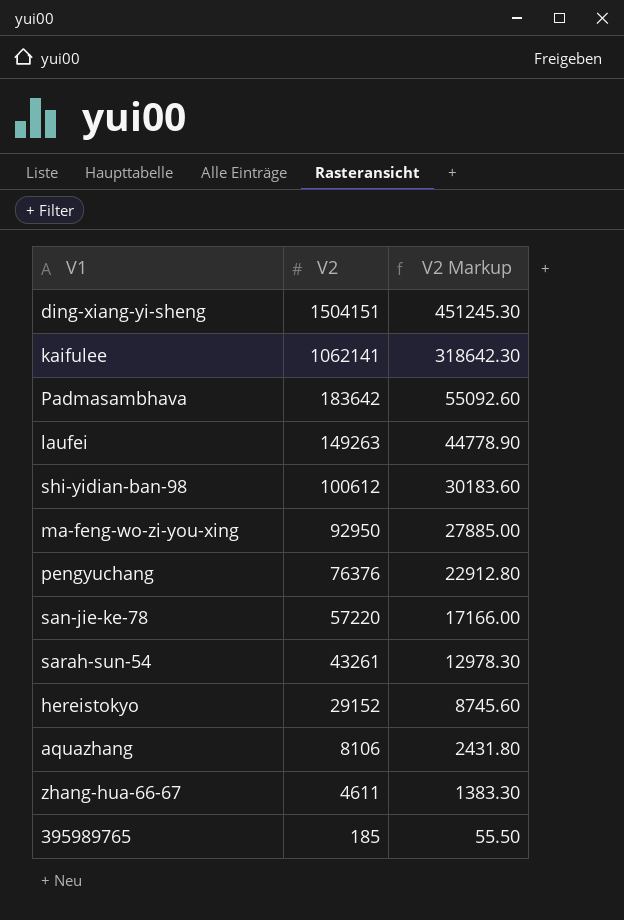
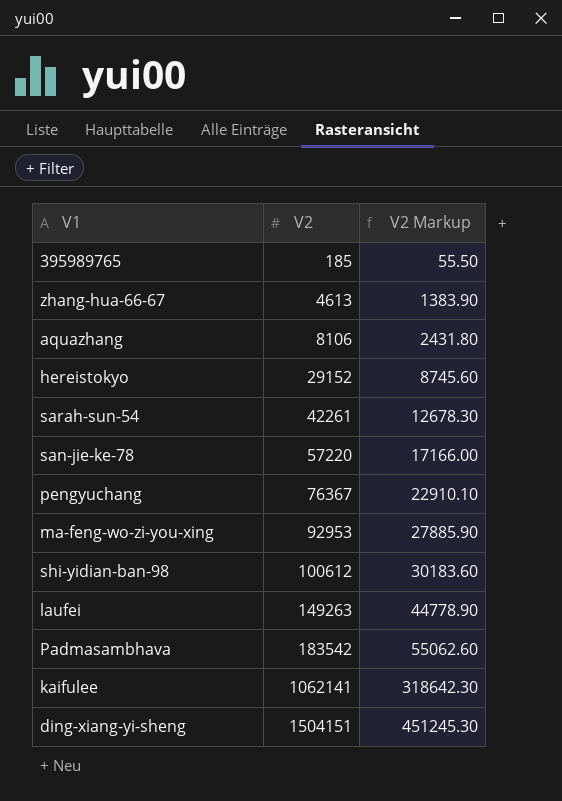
row order: V2 descending -> V2 ascending
zhang-hua-66-67 | V2: 4611 -> 4613
zhang-hua-66-67 | V2 Markup: 1383.30 -> 1383.90
sarah-sun-54 | V2: 43261 -> 42261
sarah-sun-54 | V2 Markup: 12978.30 -> 12678.30
pengyuchang | V2: 76376 -> 76367
pengyuchang | V2 Markup: 22912.80 -> 22910.10
ma-feng-wo-zi-you-xing | V2: 92950 -> 92953
ma-feng-wo-zi-you-xing | V2 Markup: 27885.00 -> 27885.90
Padmasambhava | V2: 183642 -> 183542
Padmasambhava | V2 Markup: 55092.60 -> 55062.60

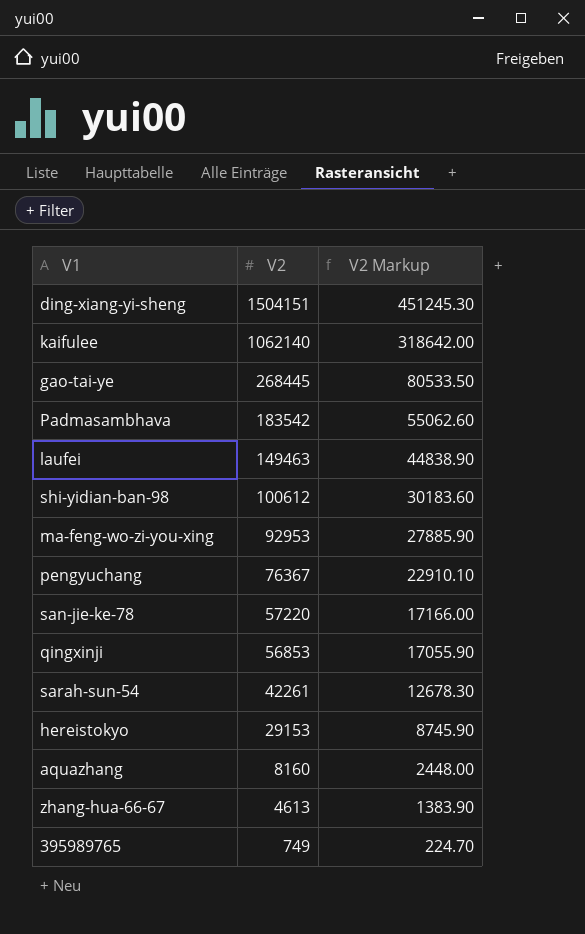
row order: V2 ascending -> V2 descending
kaifulee | V2: 1062141 -> 1062140
kaifulee | V2 Markup: 318642.30 -> 318642.00
row gao-tai-ye: none -> 268445 | 80533.50
laufei | V2: 149263 -> 149463
laufei | V2 Markup: 44778.90 -> 44838.90
row qingxinji: none -> 56853 | 17055.90
hereistokyo | V2: 29152 -> 29153
hereistokyo | V2 Markup: 8745.60 -> 8745.90
aquazhang | V2: 8106 -> 8160
aquazhang | V2 Markup: 2431.80 -> 2448.00
395989765 | V2: 185 -> 749
395989765 | V2 Markup: 55.50 -> 224.70

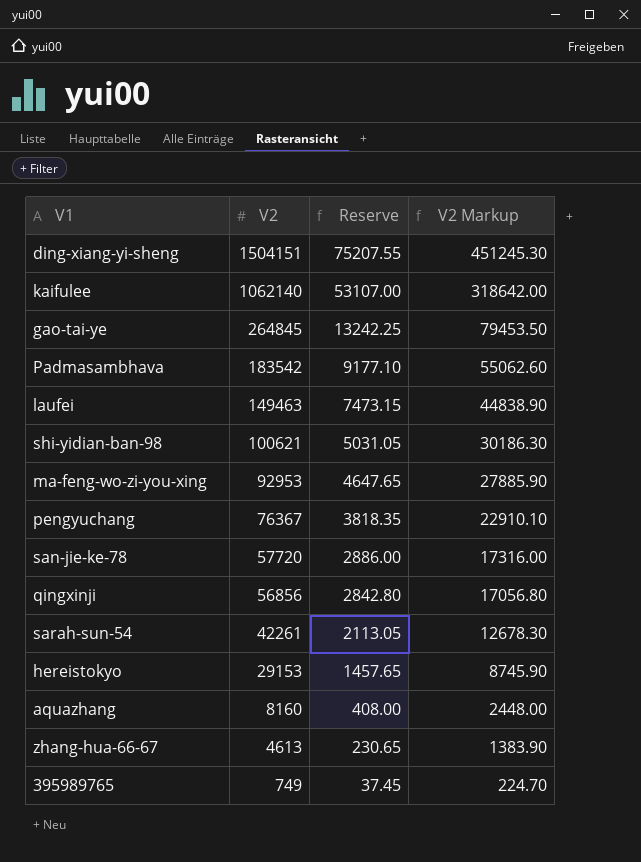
column Reserve | formula: none -> [V2] * 0.05
gao-tai-ye | V2: 268445 -> 264845
gao-tai-ye | V2 Markup: 80533.50 -> 79453.50
shi-yidian-ban-98 | V2: 100612 -> 100621
shi-yidian-ban-98 | V2 Markup: 30183.60 -> 30186.30
san-jie-ke-78 | V2: 57220 -> 57720
san-jie-ke-78 | V2 Markup: 17166.00 -> 17316.00
qingxinji | V2: 56853 -> 56856
qingxinji | V2 Markup: 17055.90 -> 17056.80

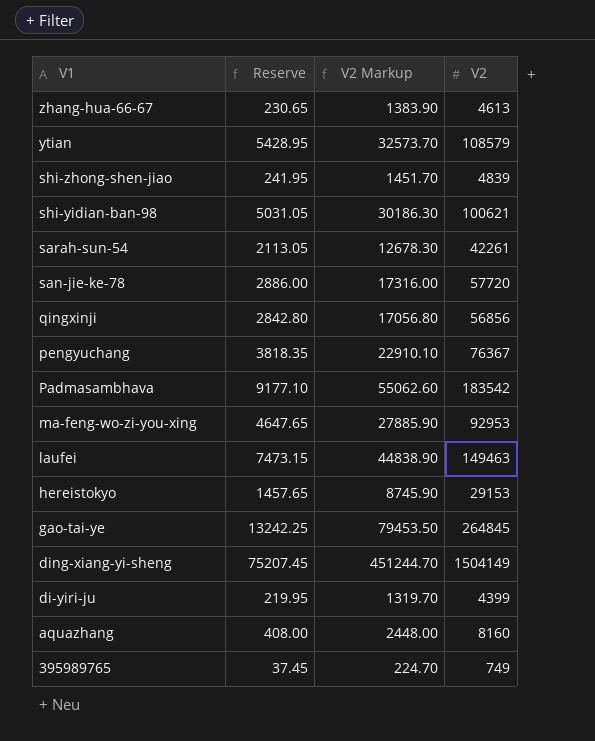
row order: V2 descending -> V1 descending
column V2 | position: 2 -> 4
row kaifulee: 1062140 | 53107.00 | 318642.00 -> none
row ytian: none -> 5428.95 | 32573.70 | 108579
row shi-zhong-shen-jiao: none -> 241.95 | 1451.70 | 4839
ding-xiang-yi-sheng | Reserve: 75207.55 -> 75207.45
ding-xiang-yi-sheng | V2 Markup: 451245.30 -> 451244.70
ding-xiang-yi-sheng | V2: 1504151 -> 1504149
row di-yiri-ju: none -> 219.95 | 1319.70 | 4399

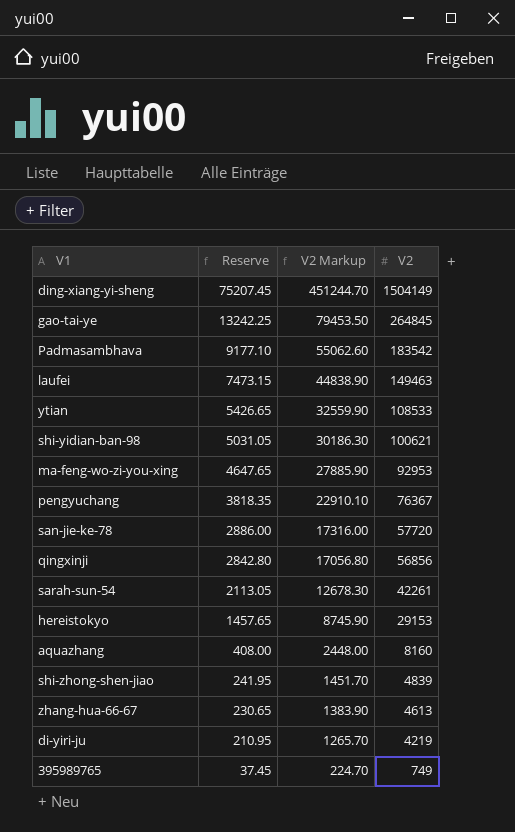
row order: V1 descending -> Reserve descending
ytian | Reserve: 5428.95 -> 5426.65
ytian | V2 Markup: 32573.70 -> 32559.90
ytian | V2: 108579 -> 108533
di-yiri-ju | Reserve: 219.95 -> 210.95
di-yiri-ju | V2 Markup: 1319.70 -> 1265.70
di-yiri-ju | V2: 4399 -> 4219

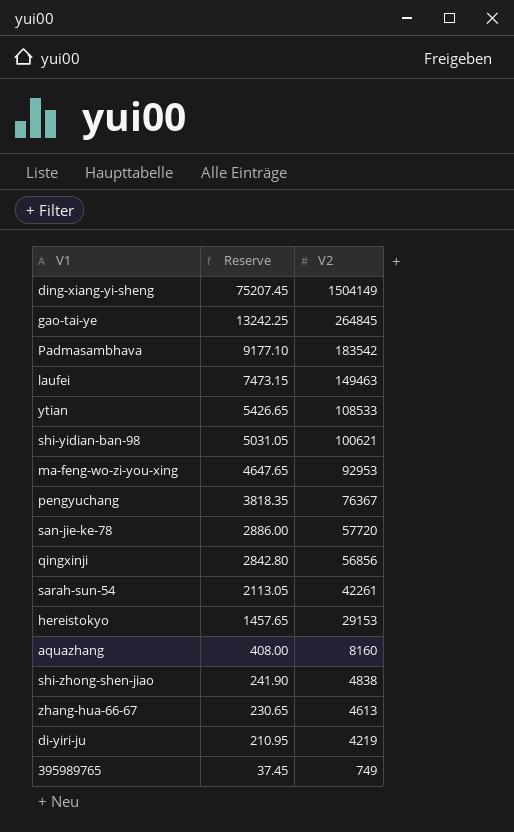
column V2 Markup | formula: [V2] * 0.3 -> none
shi-zhong-shen-jiao | Reserve: 241.95 -> 241.90
shi-zhong-shen-jiao | V2: 4839 -> 4838

